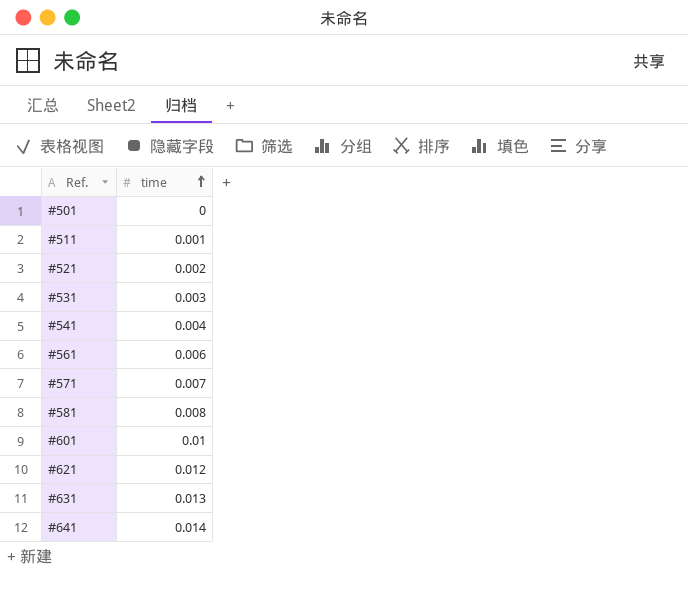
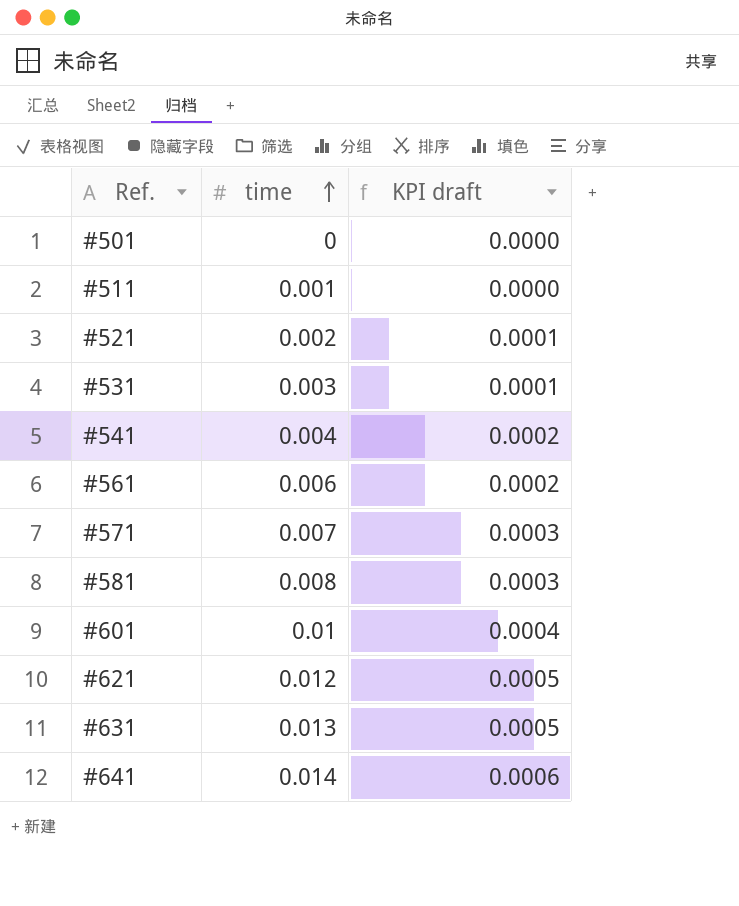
column KPI draft | formula: none -> [time] * 0.04

